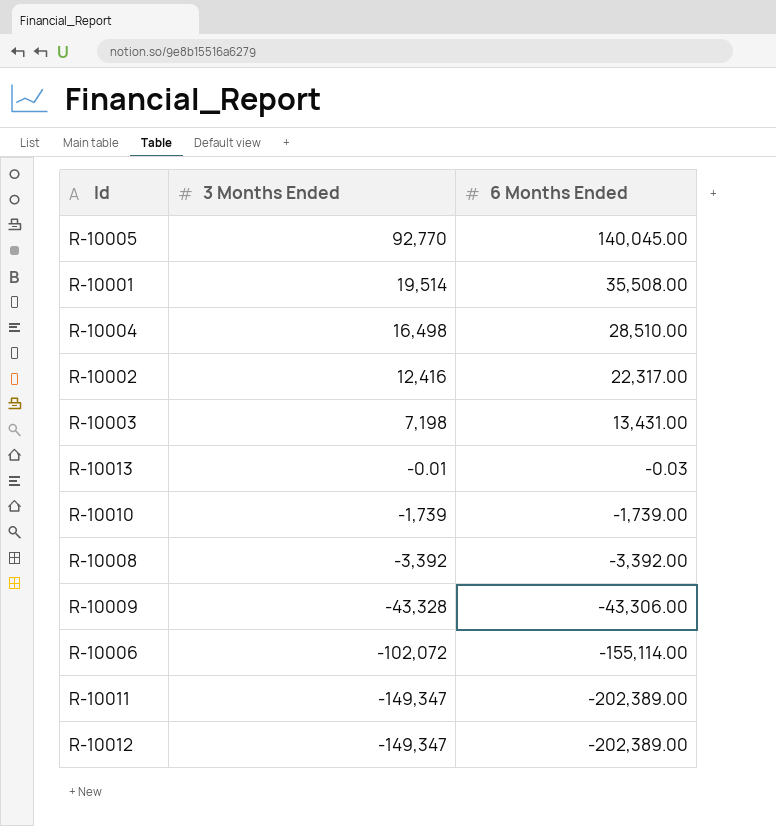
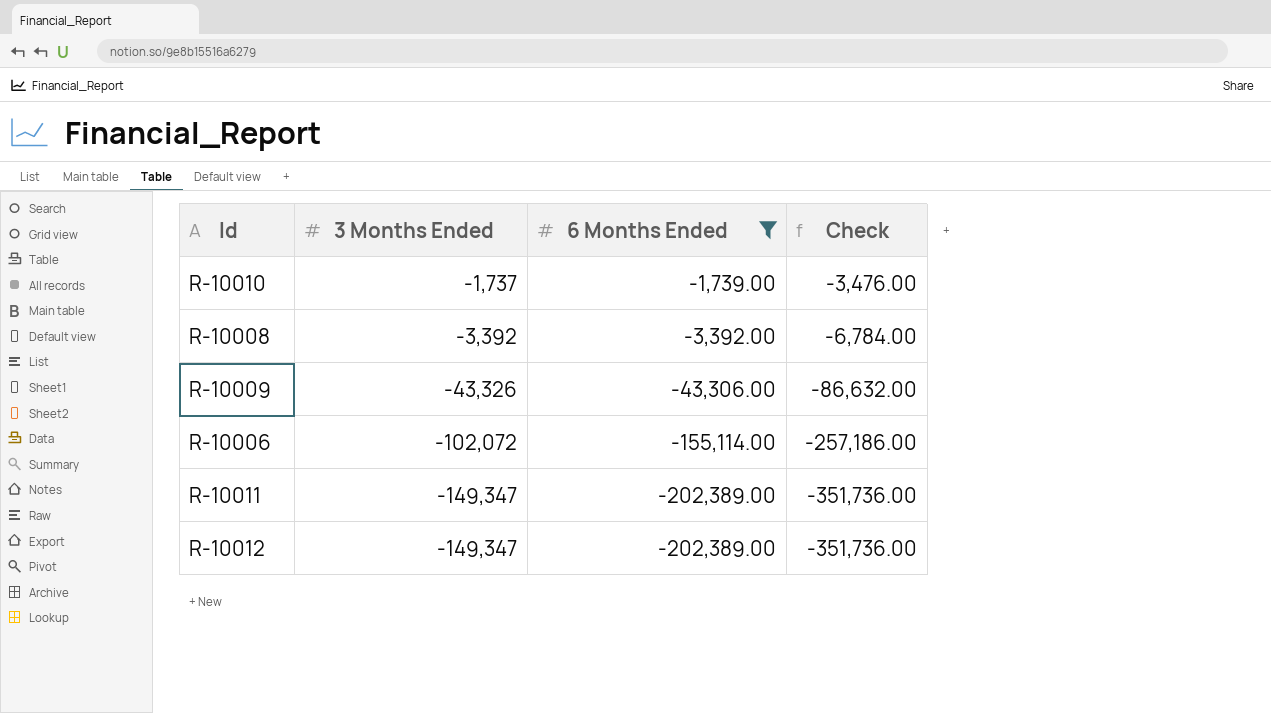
filter: none -> 6 Months Ended <= -1,739.00
column Check | formula: none -> [3 Months Ended] + [6 Months Ended]
R-10010 | 3 Months Ended: -1,739 -> -1,737
R-10009 | 3 Months Ended: -43,328 -> -43,326

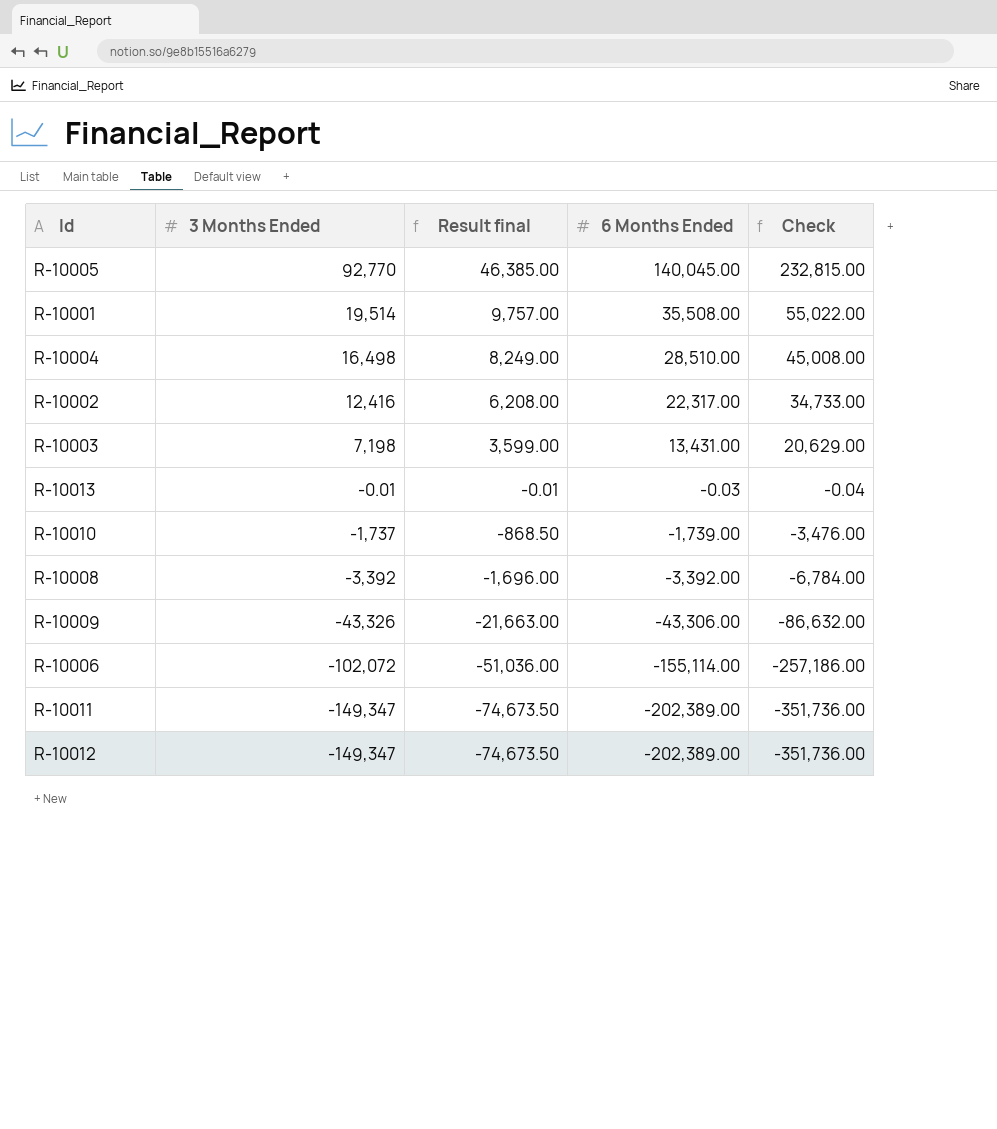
filter: 6 Months Ended <= -1,739.00 -> none
column Result final | formula: none -> [3 Months Ended] * 0.5

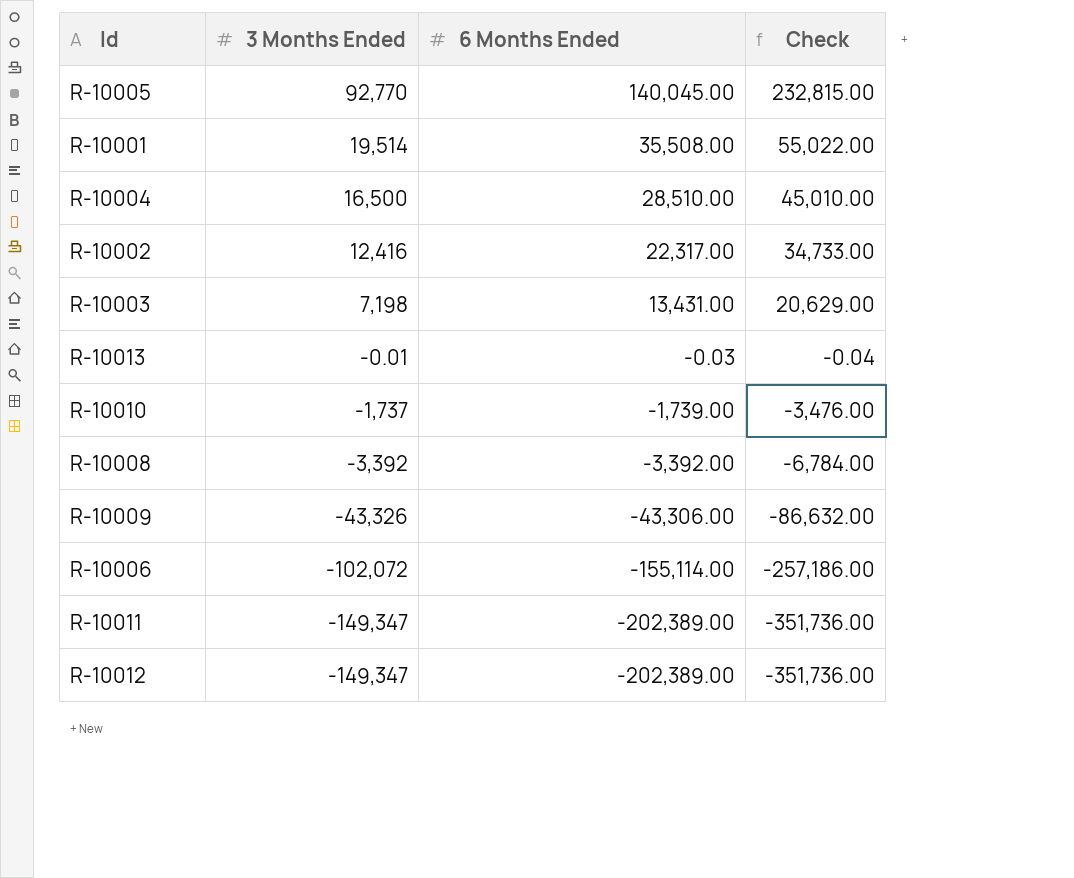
column Result final | formula: [3 Months Ended] * 0.5 -> none
R-10004 | 3 Months Ended: 16,498 -> 16,500
R-10004 | Check: 45,008.00 -> 45,010.00

